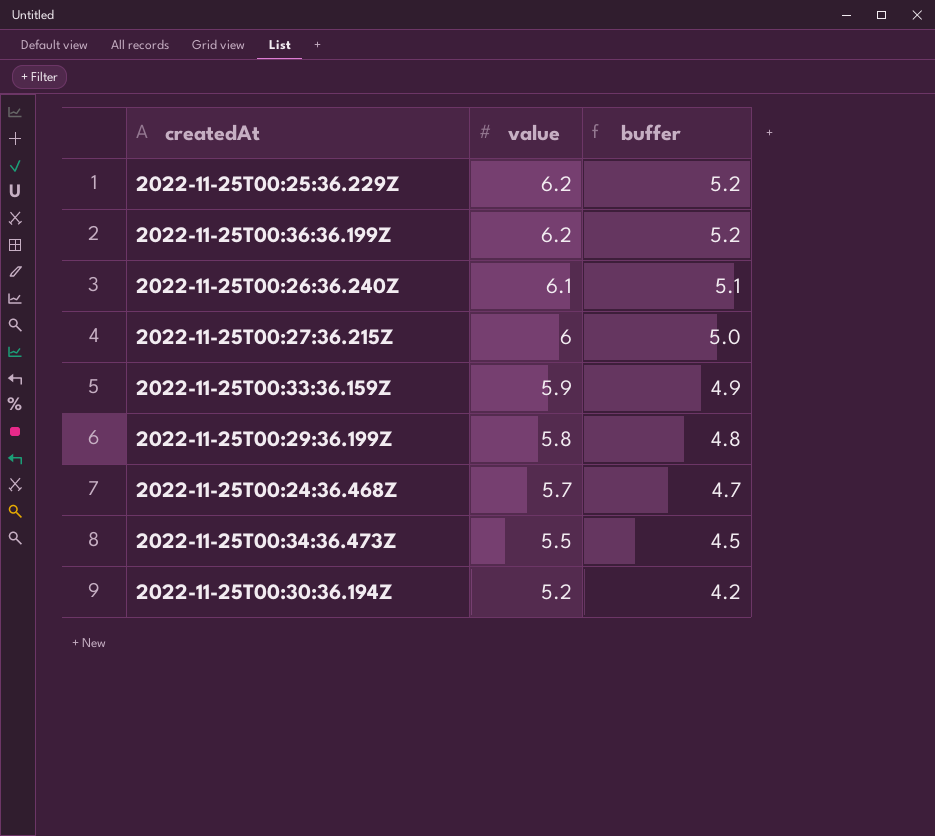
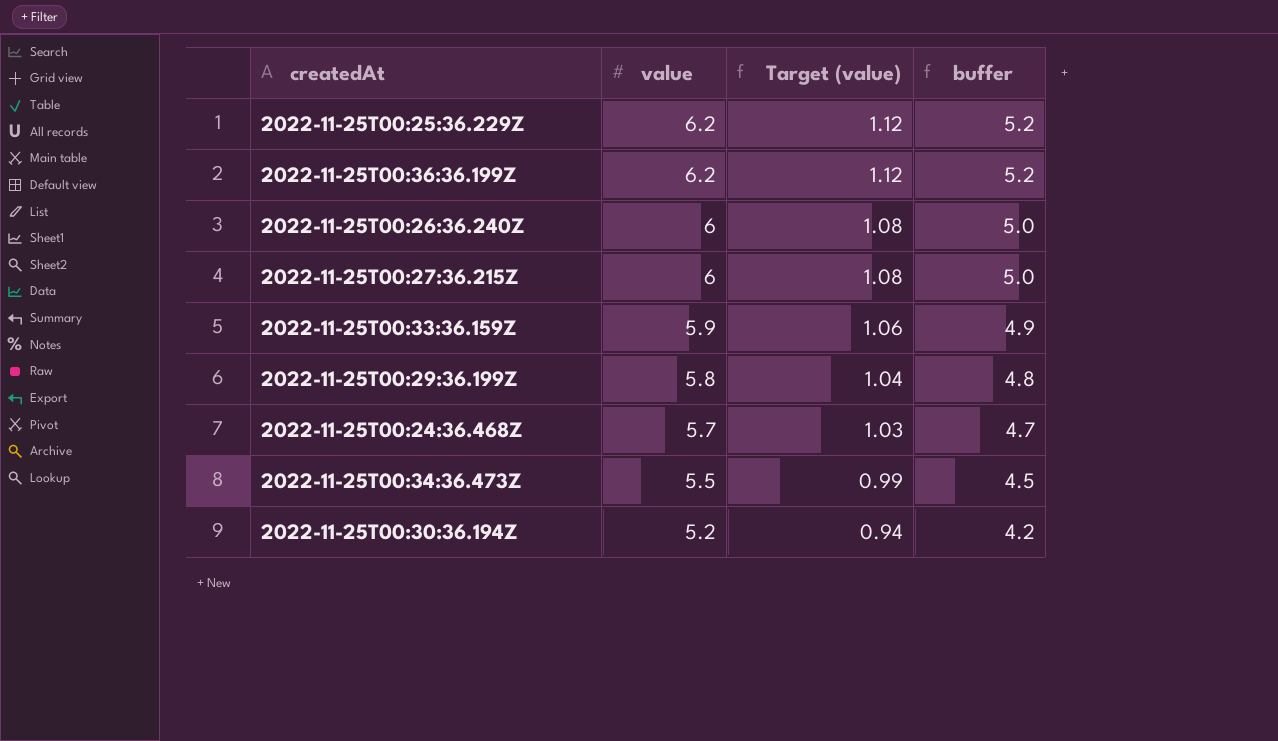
column Target (value) | formula: none -> [value] * 0.18
2022-11-25T00:26:36.240Z | value: 6.1 -> 6
2022-11-25T00:26:36.240Z | buffer: 5.1 -> 5.0

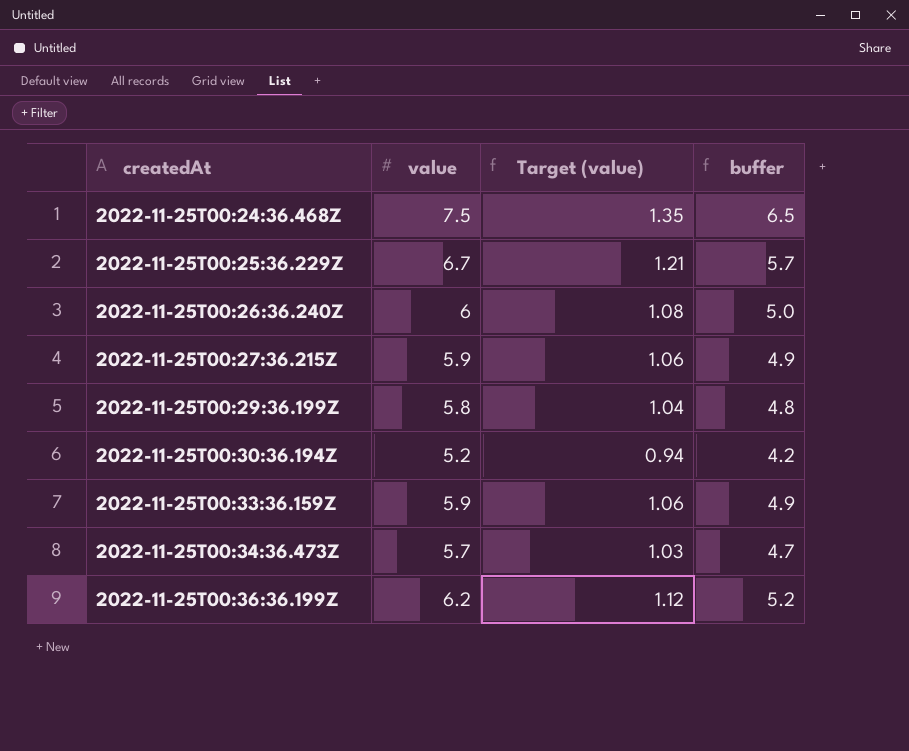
row order: value descending -> createdAt ascending
2022-11-25T00:24:36.468Z | value: 5.7 -> 7.5
2022-11-25T00:24:36.468Z | Target (value): 1.03 -> 1.35
2022-11-25T00:24:36.468Z | buffer: 4.7 -> 6.5
2022-11-25T00:25:36.229Z | value: 6.2 -> 6.7
2022-11-25T00:25:36.229Z | Target (value): 1.12 -> 1.21
2022-11-25T00:25:36.229Z | buffer: 5.2 -> 5.7
2022-11-25T00:27:36.215Z | value: 6 -> 5.9
2022-11-25T00:27:36.215Z | Target (value): 1.08 -> 1.06
2022-11-25T00:27:36.215Z | buffer: 5.0 -> 4.9
2022-11-25T00:34:36.473Z | value: 5.5 -> 5.7
2022-11-25T00:34:36.473Z | Target (value): 0.99 -> 1.03
2022-11-25T00:34:36.473Z | buffer: 4.5 -> 4.7

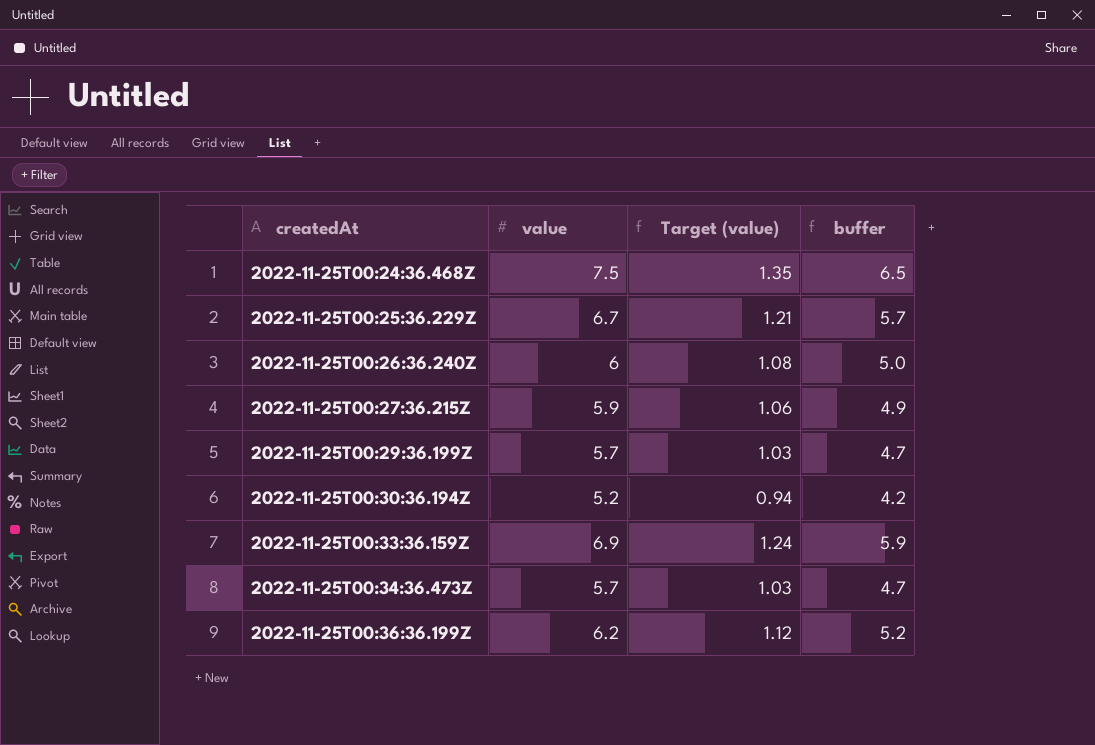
2022-11-25T00:29:36.199Z | value: 5.8 -> 5.7
2022-11-25T00:29:36.199Z | Target (value): 1.04 -> 1.03
2022-11-25T00:29:36.199Z | buffer: 4.8 -> 4.7
2022-11-25T00:33:36.159Z | value: 5.9 -> 6.9
2022-11-25T00:33:36.159Z | Target (value): 1.06 -> 1.24
2022-11-25T00:33:36.159Z | buffer: 4.9 -> 5.9

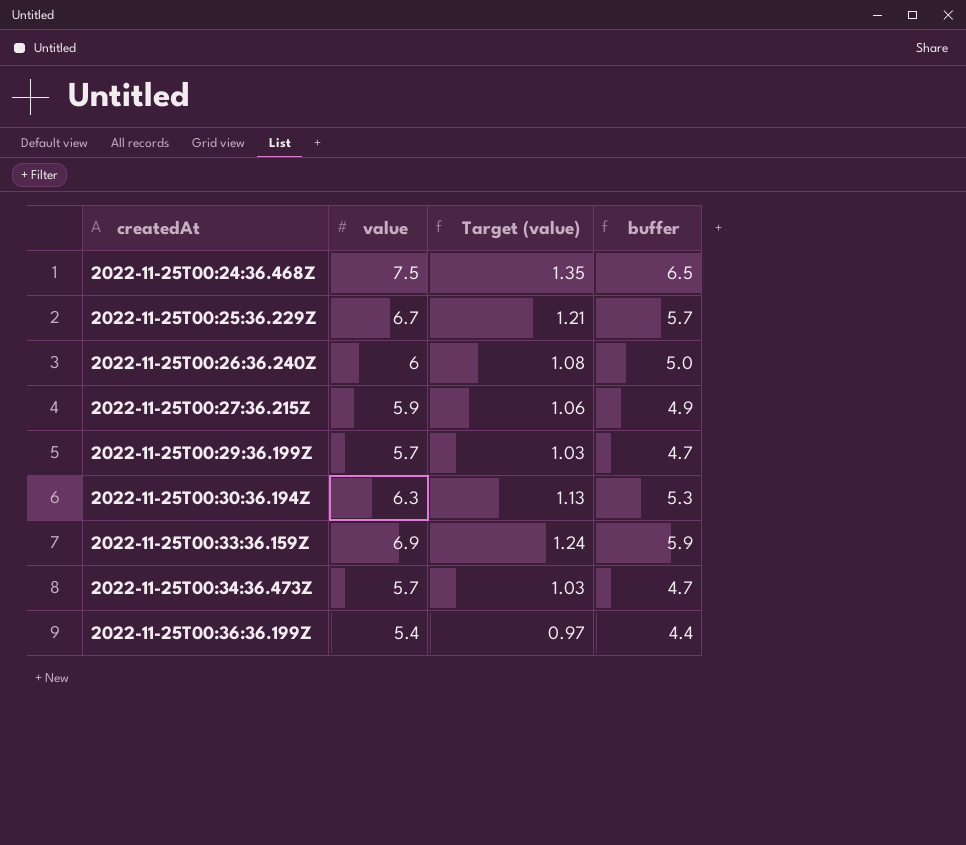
2022-11-25T00:30:36.194Z | value: 5.2 -> 6.3
2022-11-25T00:30:36.194Z | Target (value): 0.94 -> 1.13
2022-11-25T00:30:36.194Z | buffer: 4.2 -> 5.3
2022-11-25T00:36:36.199Z | value: 6.2 -> 5.4
2022-11-25T00:36:36.199Z | Target (value): 1.12 -> 0.97
2022-11-25T00:36:36.199Z | buffer: 5.2 -> 4.4

